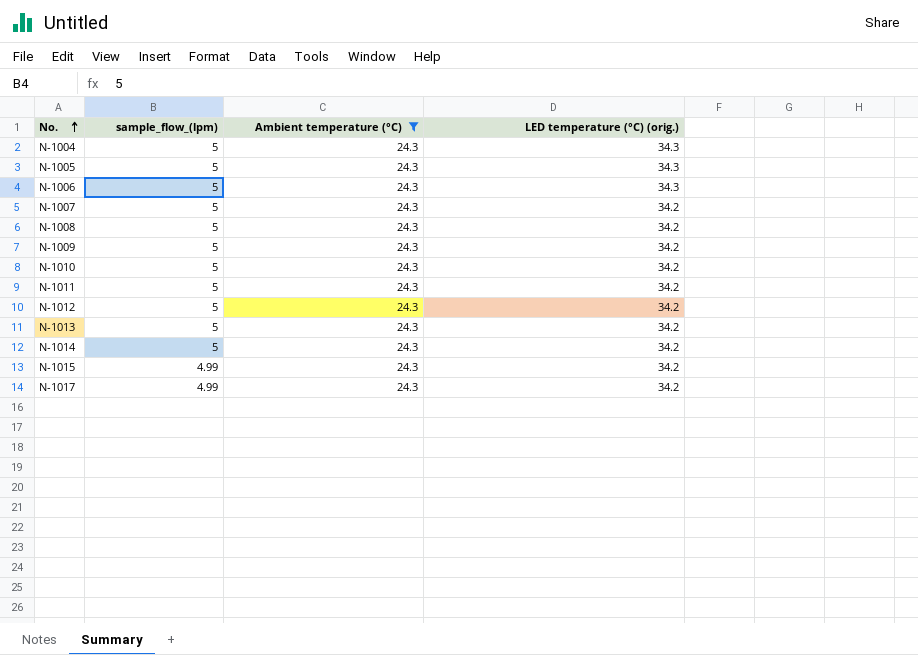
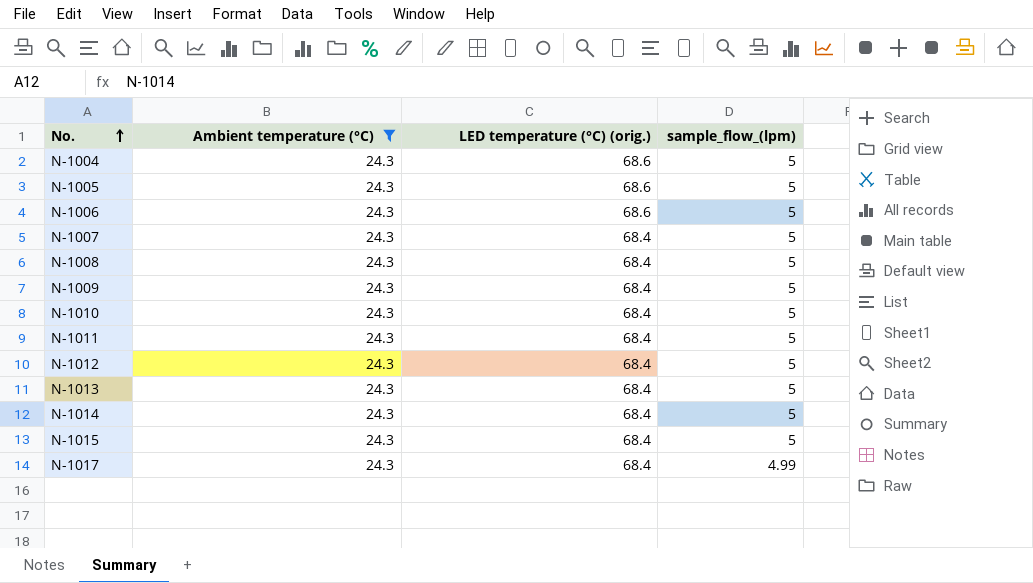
column sample_flow_(lpm) | position: 2 -> 4
N-1004 | LED temperature (°C) (orig.): 34.3 -> 68.6
N-1005 | LED temperature (°C) (orig.): 34.3 -> 68.6
N-1006 | LED temperature (°C) (orig.): 34.3 -> 68.6
N-1007 | LED temperature (°C) (orig.): 34.2 -> 68.4
N-1008 | LED temperature (°C) (orig.): 34.2 -> 68.4
N-1009 | LED temperature (°C) (orig.): 34.2 -> 68.4
N-1010 | LED temperature (°C) (orig.): 34.2 -> 68.4
N-1011 | LED temperature (°C) (orig.): 34.2 -> 68.4
N-1012 | LED temperature (°C) (orig.): 34.2 -> 68.4
N-1013 | LED temperature (°C) (orig.): 34.2 -> 68.4
N-1014 | LED temperature (°C) (orig.): 34.2 -> 68.4
N-1015 | LED temperature (°C) (orig.): 34.2 -> 68.4
N-1015 | sample_flow_(lpm): 4.99 -> 5
N-1017 | LED temperature (°C) (orig.): 34.2 -> 68.4

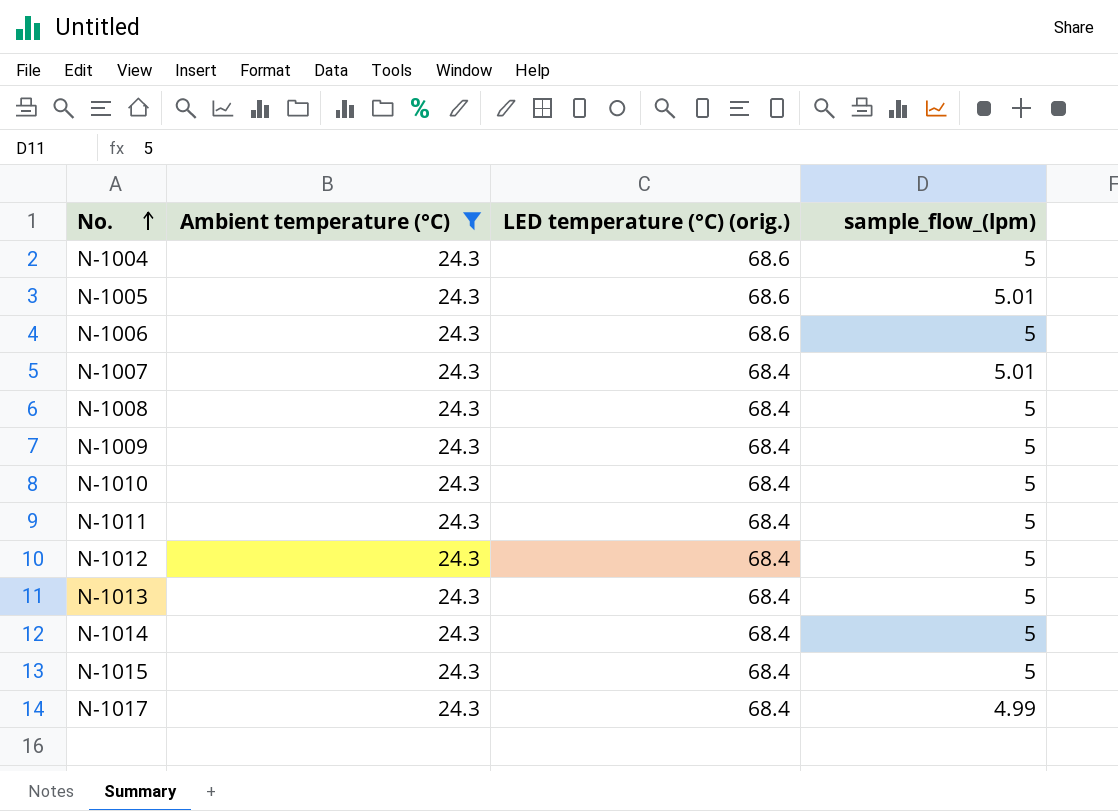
N-1005 | sample_flow_(lpm): 5 -> 5.01
N-1007 | sample_flow_(lpm): 5 -> 5.01

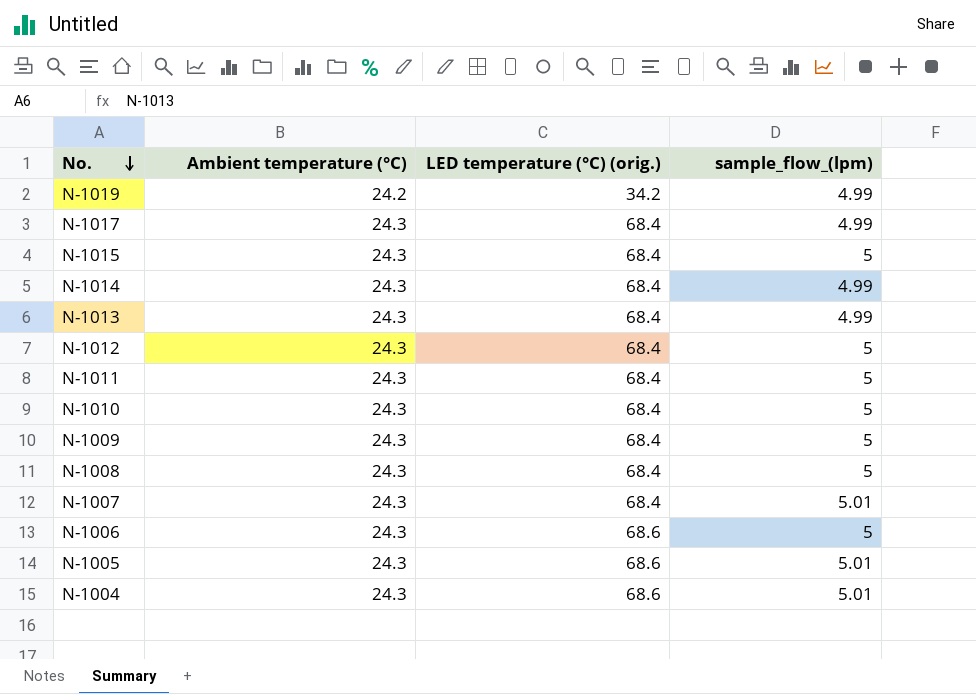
filter: Ambient temperature (°C) = 24.3 -> none
row order: No. ascending -> No. descending
N-1014 | sample_flow_(lpm): 5 -> 4.99
N-1013 | sample_flow_(lpm): 5 -> 4.99
N-1004 | sample_flow_(lpm): 5 -> 5.01

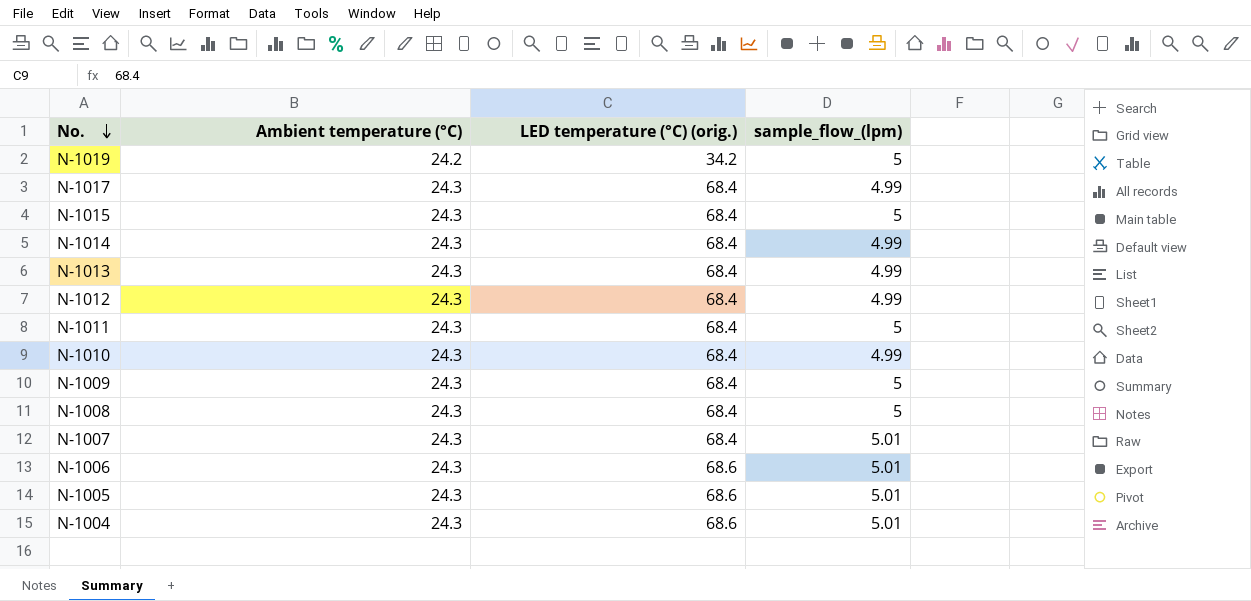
N-1019 | sample_flow_(lpm): 4.99 -> 5
N-1012 | sample_flow_(lpm): 5 -> 4.99
N-1010 | sample_flow_(lpm): 5 -> 4.99
N-1006 | sample_flow_(lpm): 5 -> 5.01

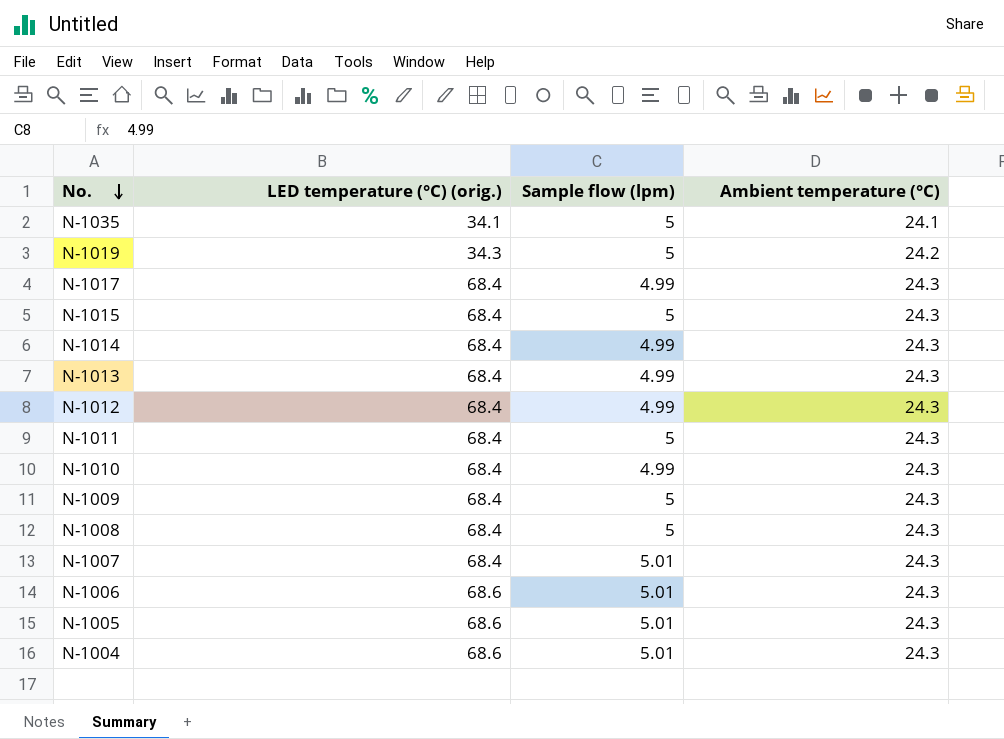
column name: sample_flow_(lpm) -> Sample flow (lpm)
column Ambient temperature (°C) | position: 2 -> 4
row N-1035: none -> 34.1 | 5 | 24.1
N-1019 | LED temperature (°C) (orig.): 34.2 -> 34.3

